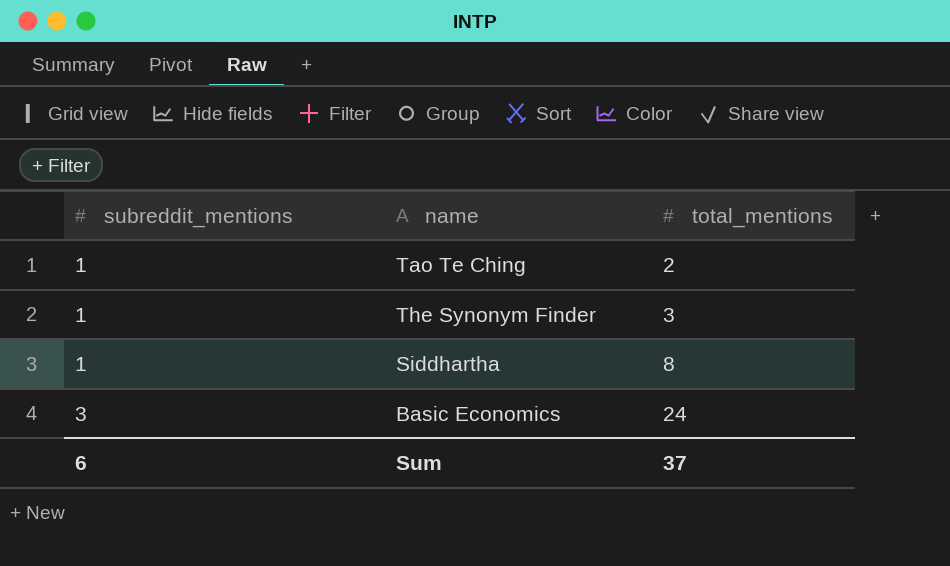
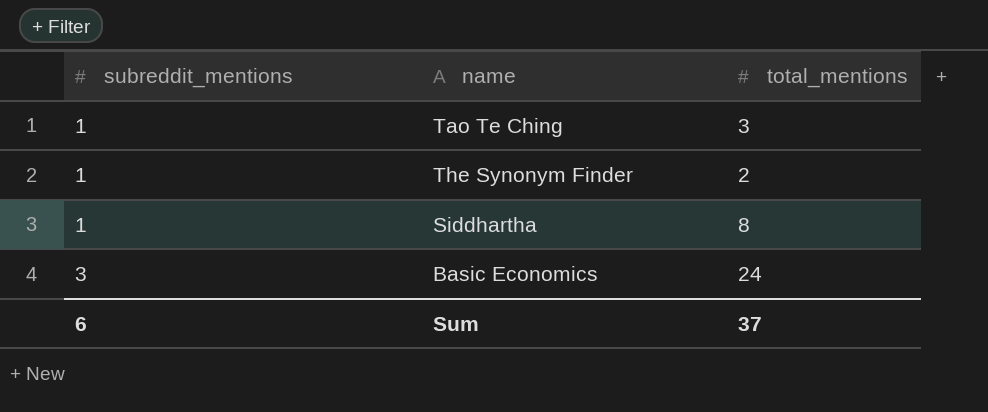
Tao Te Ching | total_mentions: 2 -> 3
The Synonym Finder | total_mentions: 3 -> 2

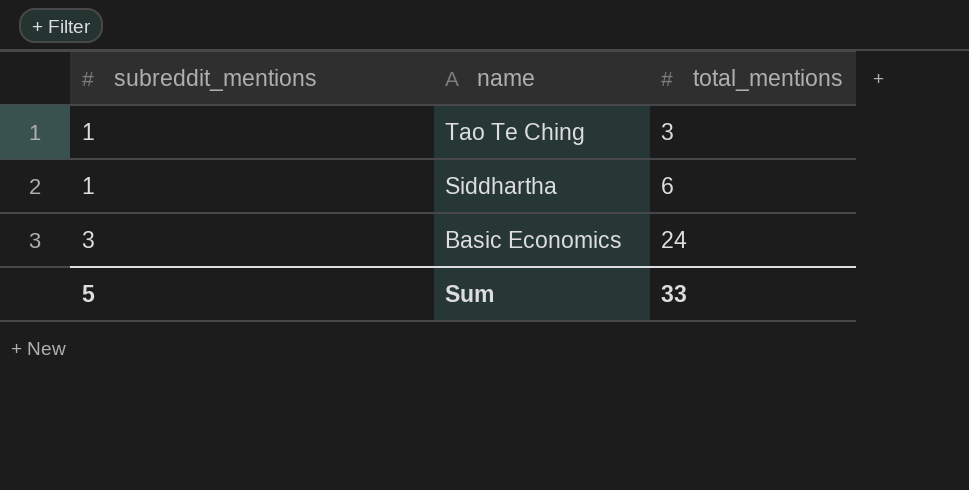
row The Synonym Finder: 1 | 2 -> none
Siddhartha | total_mentions: 8 -> 6
Sum | subreddit_mentions: 6 -> 5
Sum | total_mentions: 37 -> 33

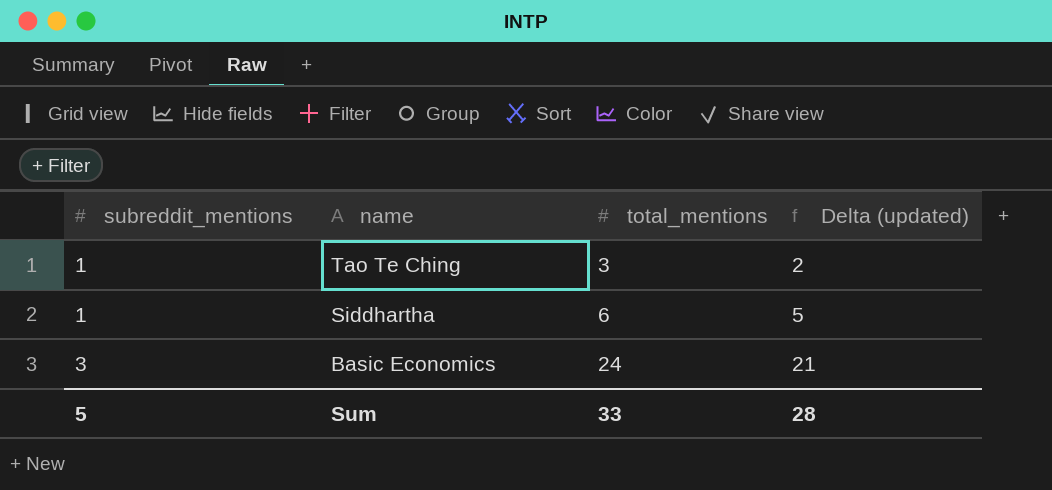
column Delta (updated) | formula: none -> [total_mentions] - [subreddit_mentions]

